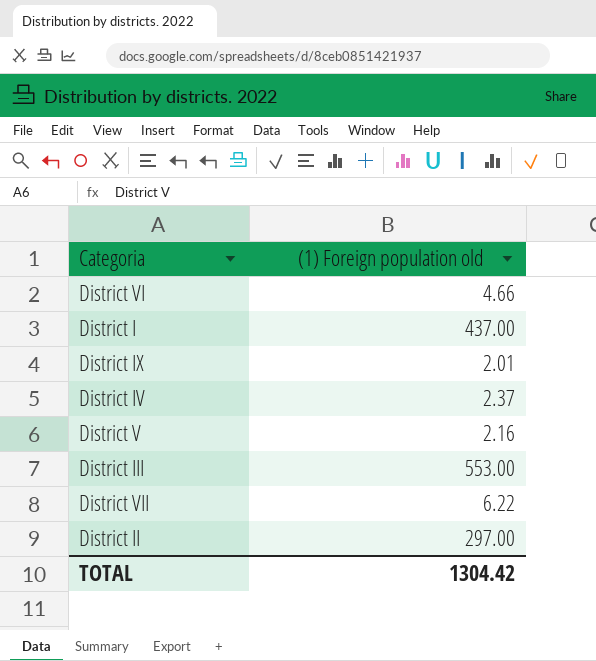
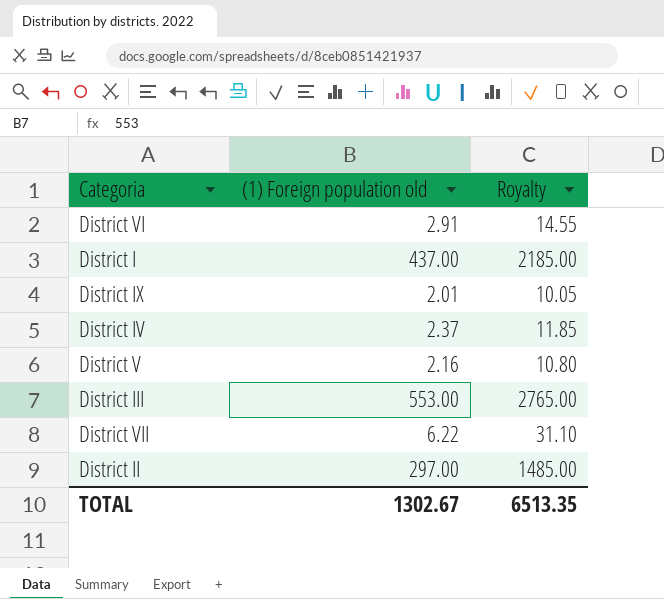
column Royalty | formula: none -> [(1) Foreign population old] * 5
District VI | (1) Foreign population old: 4.66 -> 2.91
TOTAL | (1) Foreign population old: 1304.42 -> 1302.67

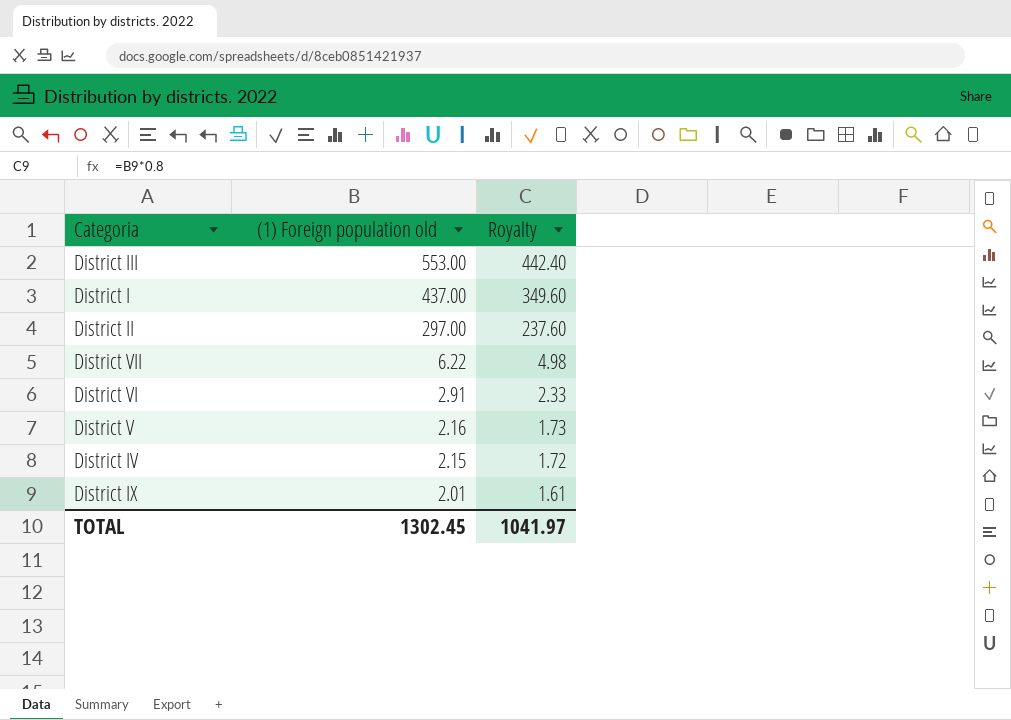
row order: none -> (1) Foreign population old descending
column Royalty | formula: [(1) Foreign population old] * 5 -> [(1) Foreign population old] * 0.8
District IV | (1) Foreign population old: 2.37 -> 2.15
TOTAL | (1) Foreign population old: 1302.67 -> 1302.45
TOTAL | Royalty: 6513.35 -> 1041.97

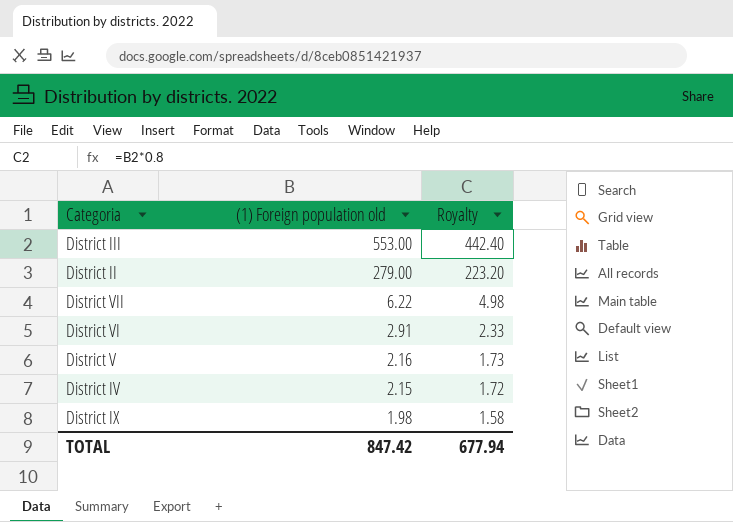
row District I: 437.00 | 349.60 -> none
District II | (1) Foreign population old: 297.00 -> 279.00
District II | Royalty: 237.60 -> 223.20
District IX | (1) Foreign population old: 2.01 -> 1.98
District IX | Royalty: 1.61 -> 1.58
TOTAL | (1) Foreign population old: 1302.45 -> 847.42
TOTAL | Royalty: 1041.97 -> 677.94

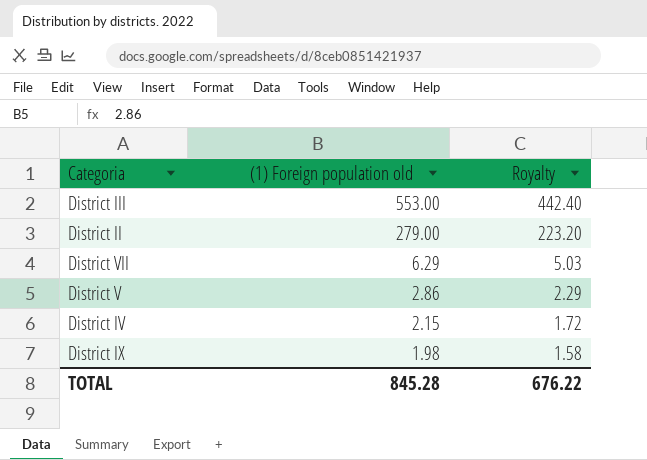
row District VI: 2.91 | 2.33 -> none
District VII | (1) Foreign population old: 6.22 -> 6.29
District VII | Royalty: 4.98 -> 5.03
District V | (1) Foreign population old: 2.16 -> 2.86
District V | Royalty: 1.73 -> 2.29
TOTAL | (1) Foreign population old: 847.42 -> 845.28
TOTAL | Royalty: 677.94 -> 676.22

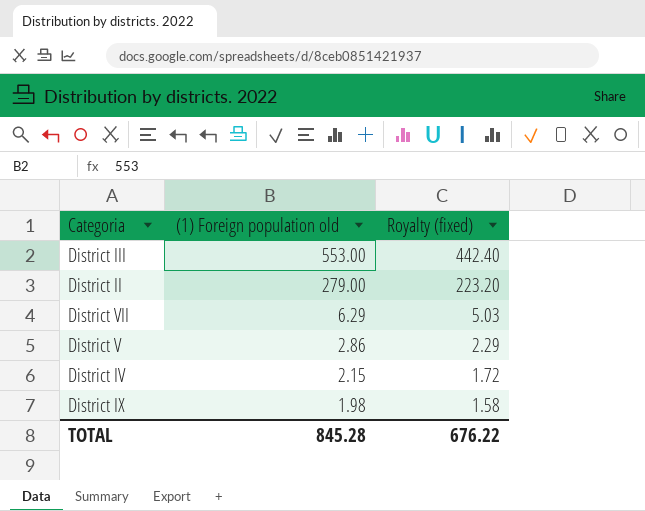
column name: Royalty -> Royalty (fixed)

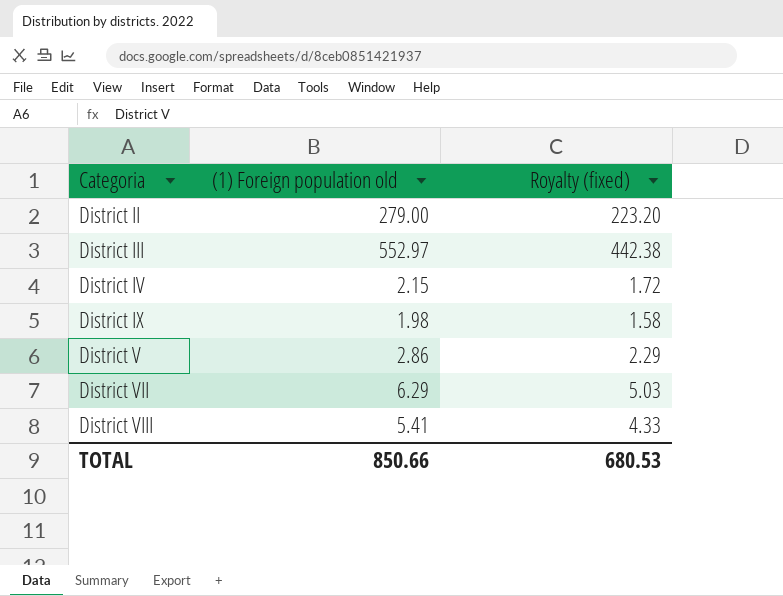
row order: (1) Foreign population old descending -> Categoria ascending
District III | (1) Foreign population old: 553.00 -> 552.97
District III | Royalty (fixed): 442.40 -> 442.38
row District VIII: none -> 5.41 | 4.33
TOTAL | (1) Foreign population old: 845.28 -> 850.66
TOTAL | Royalty (fixed): 676.22 -> 680.53

